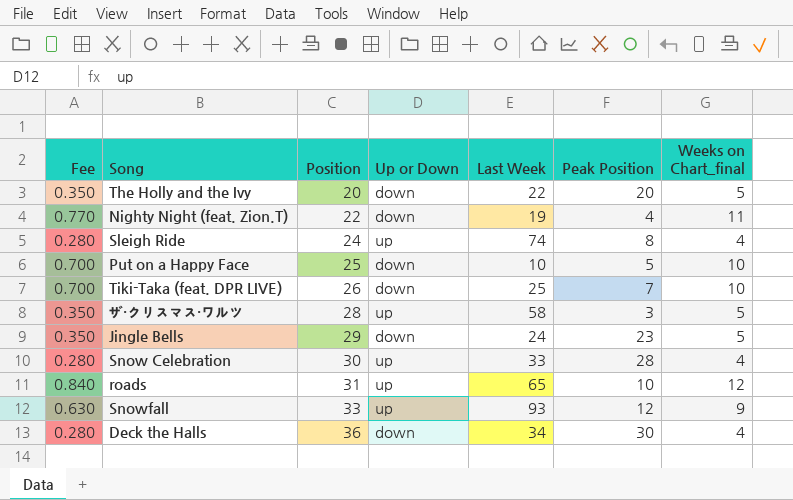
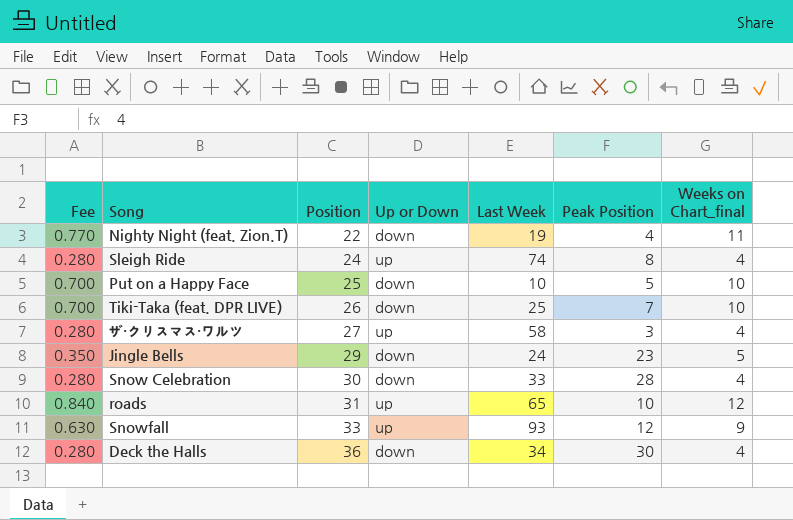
row The Holly and the Ivy: 0.350 | 20 | down | 22 | 20 | 5 -> none
ザ・クリスマス・ワルツ | Fee: 0.350 -> 0.280
ザ・クリスマス・ワルツ | Position: 28 -> 27
ザ・クリスマス・ワルツ | Weeks on Chart_final: 5 -> 4
Snow Celebration | Up or Down: up -> down

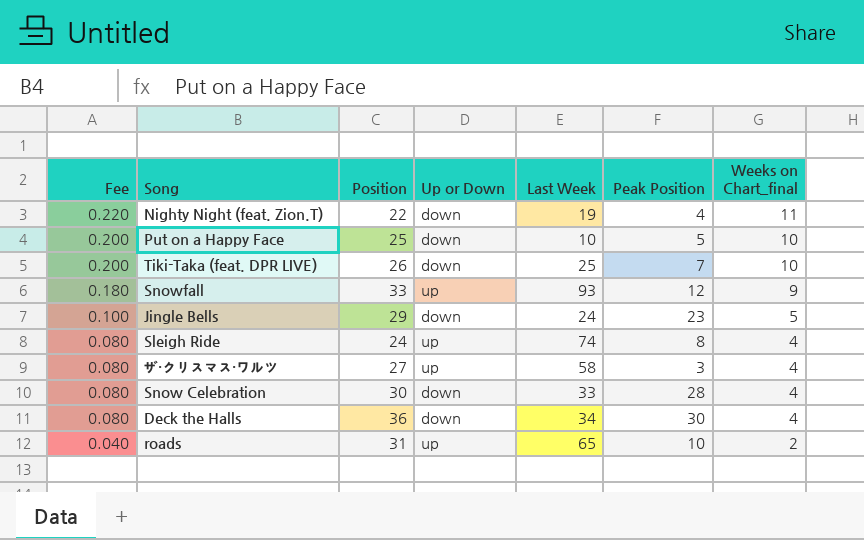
row order: Position ascending -> Fee descending
column Fee | formula: [Weeks on Chart_final] * 0.07 -> [Weeks on Chart_final] * 0.02
roads | Weeks on Chart_final: 12 -> 2

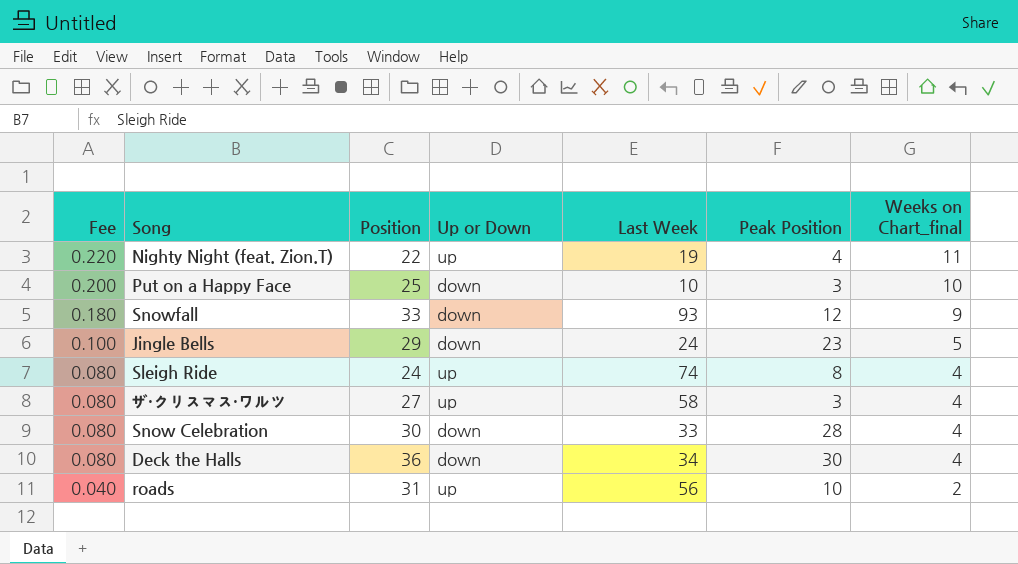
row Tiki-Taka (feat. DPR LIVE): 0.200 | 26 | down | 25 | 7 | 10 -> none
Nighty Night (feat. Zion.T) | Up or Down: down -> up
Put on a Happy Face | Peak Position: 5 -> 3
Snowfall | Up or Down: up -> down
roads | Last Week: 65 -> 56

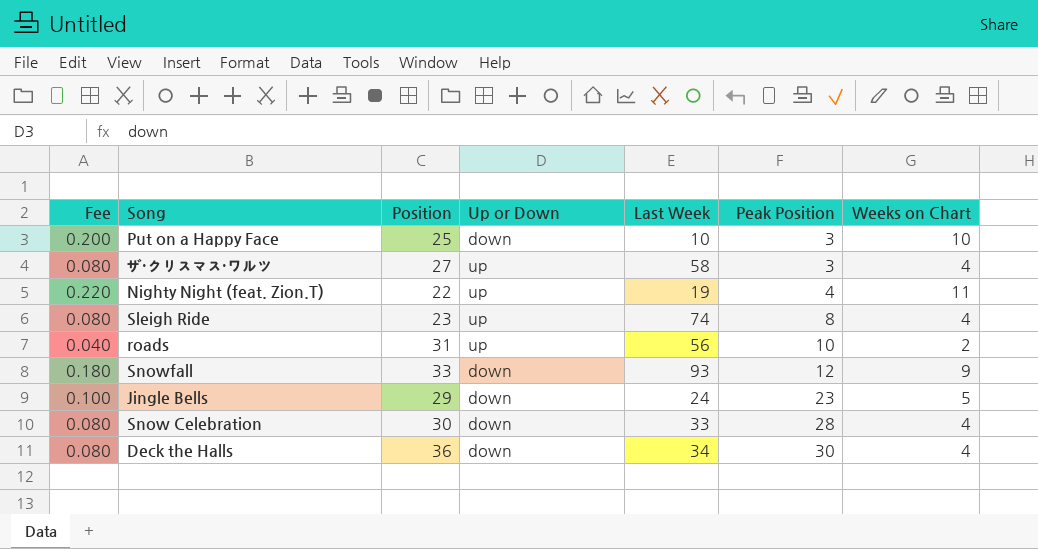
row order: Fee descending -> Peak Position ascending
column name: Weeks on Chart_final -> Weeks on Chart
Sleigh Ride | Position: 24 -> 23

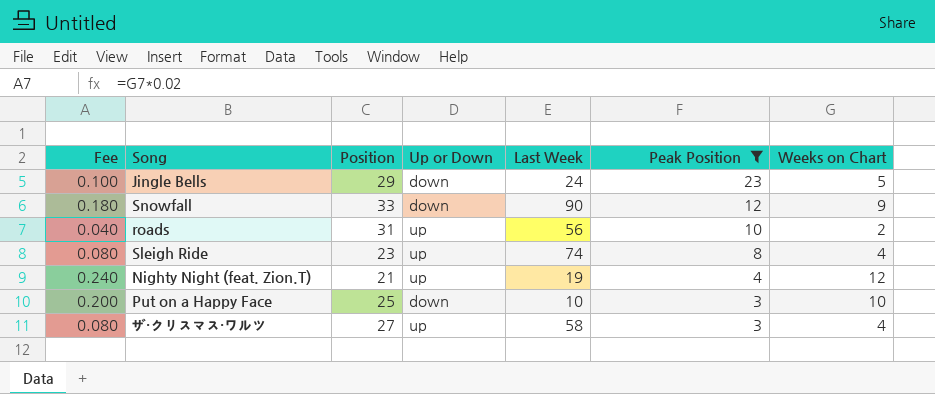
filter: none -> Peak Position <= 23
row order: Peak Position ascending -> Peak Position descending
Snowfall | Last Week: 93 -> 90
Nighty Night (feat. Zion.T) | Fee: 0.220 -> 0.240
Nighty Night (feat. Zion.T) | Position: 22 -> 21
Nighty Night (feat. Zion.T) | Weeks on Chart: 11 -> 12

